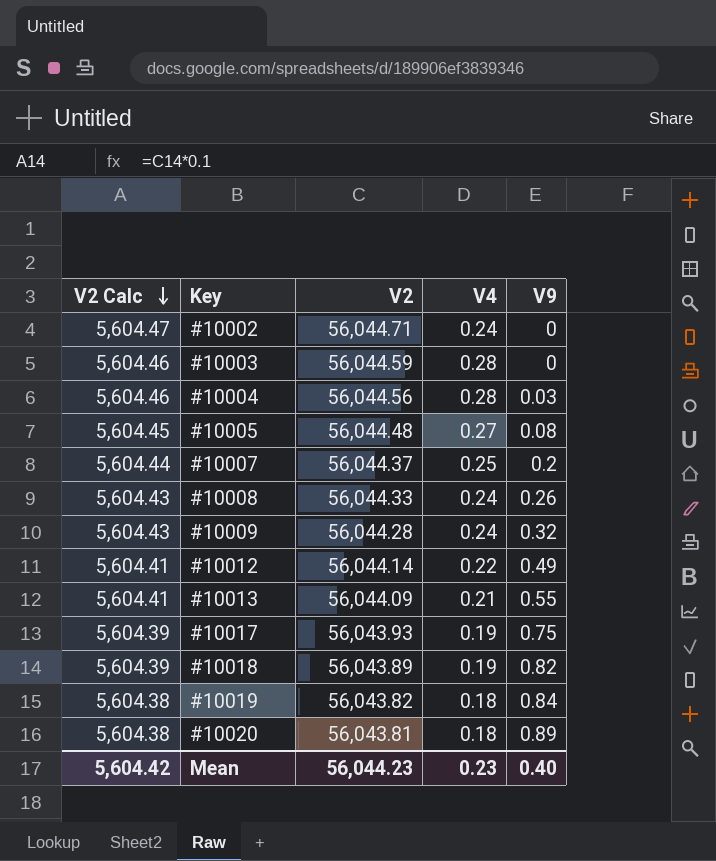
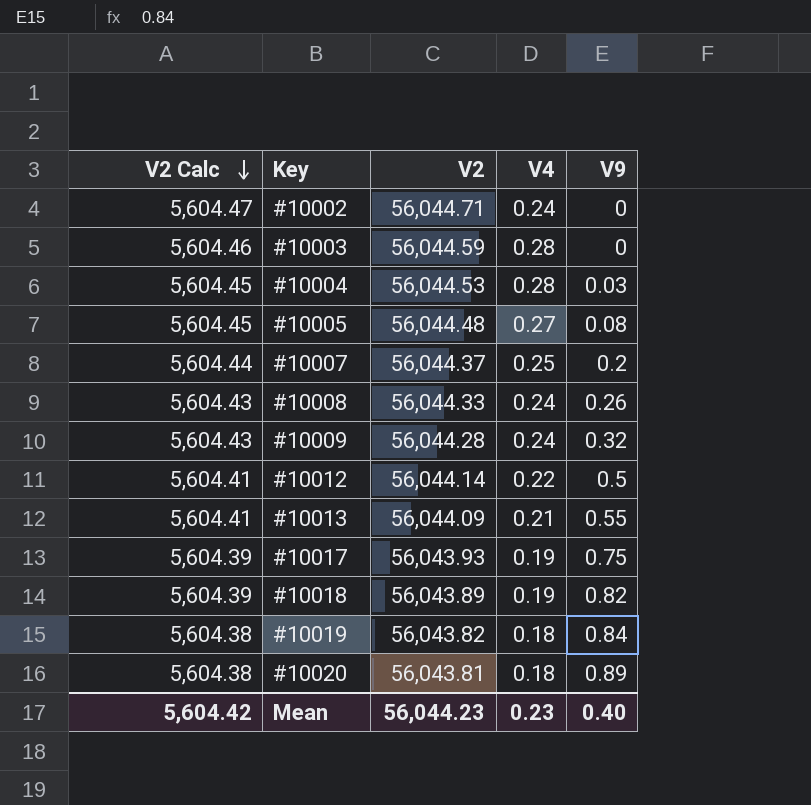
#10004 | V2 Calc: 5,604.46 -> 5,604.45
#10004 | V2: 56,044.56 -> 56,044.53
#10012 | V9: 0.49 -> 0.5

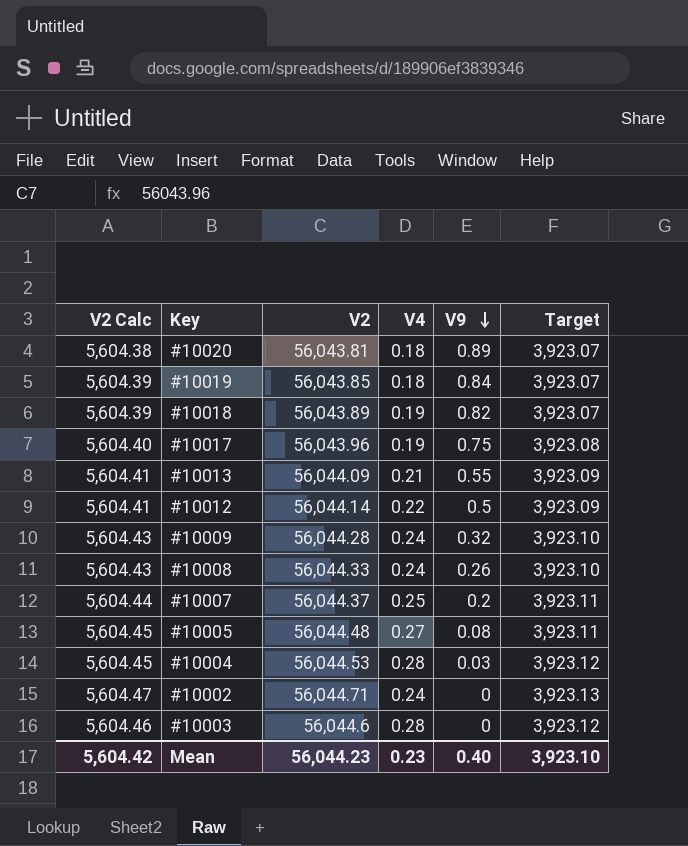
row order: V2 Calc descending -> V9 descending
column Target | formula: none -> [V2] * 0.07
#10019 | V2 Calc: 5,604.38 -> 5,604.39
#10019 | V2: 56,043.82 -> 56,043.85
#10017 | V2 Calc: 5,604.39 -> 5,604.40
#10017 | V2: 56,043.93 -> 56,043.96
#10003 | V2: 56,044.59 -> 56,044.6

